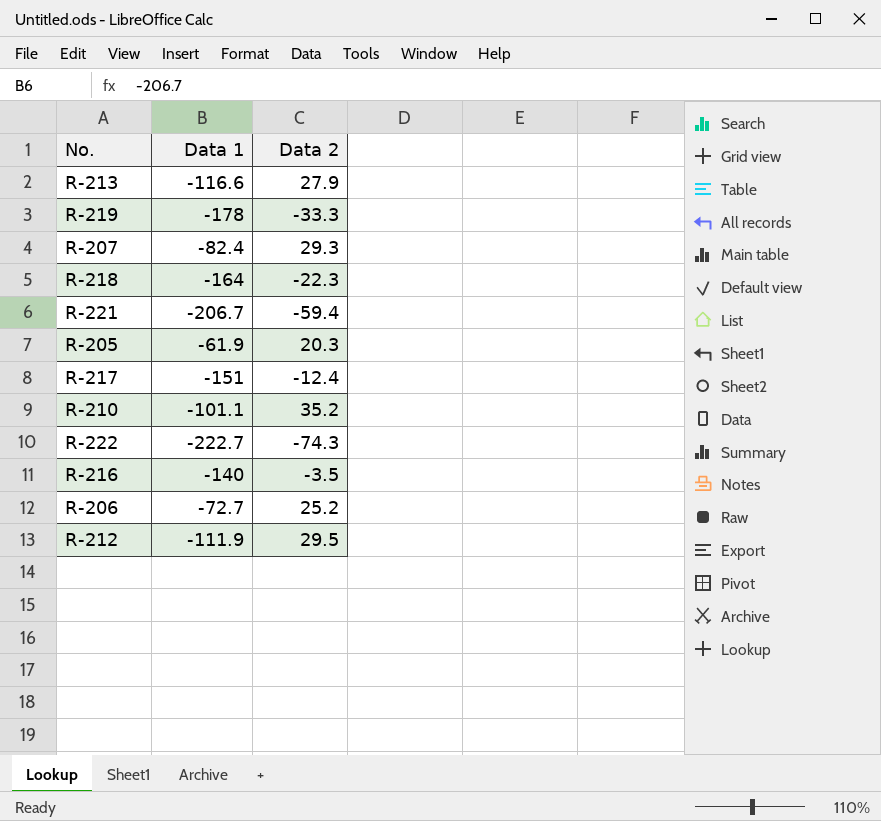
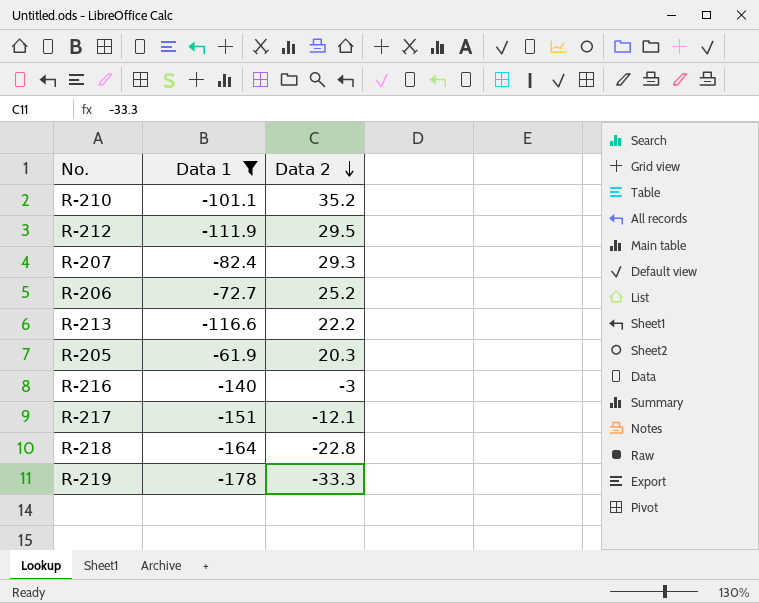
filter: none -> Data 1 >= -178
row order: none -> Data 2 descending
R-213 | Data 2: 27.9 -> 22.2
R-216 | Data 2: -3.5 -> -3
R-217 | Data 2: -12.4 -> -12.1
R-218 | Data 2: -22.3 -> -22.8

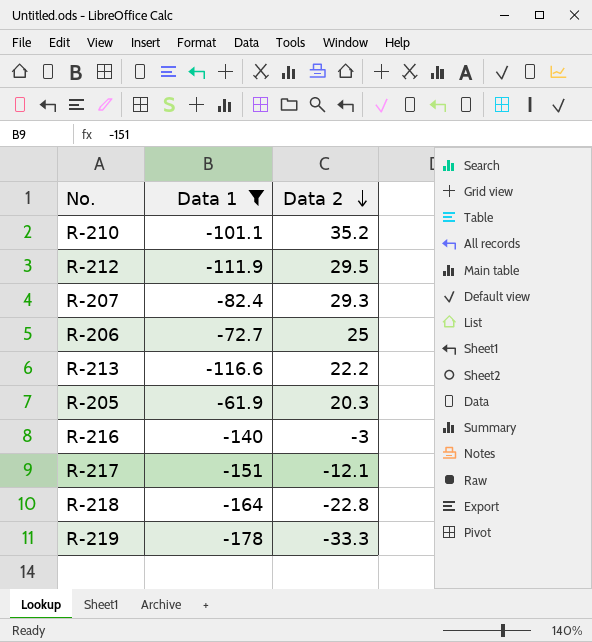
R-206 | Data 2: 25.2 -> 25

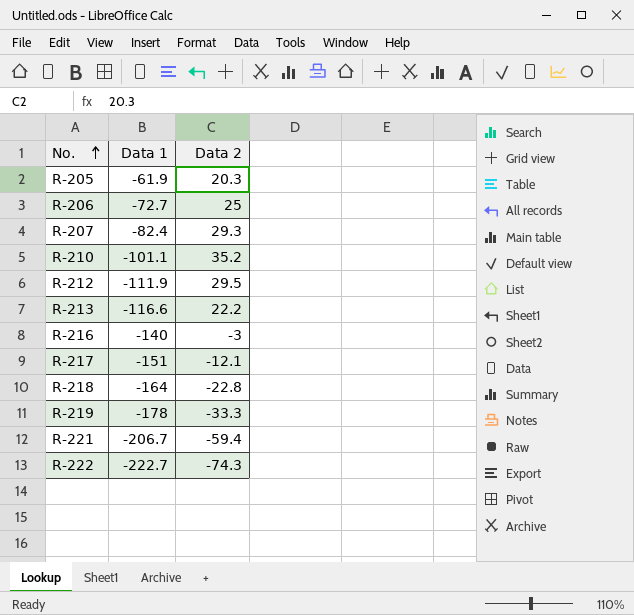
filter: Data 1 >= -178 -> none
row order: Data 2 descending -> No. ascending

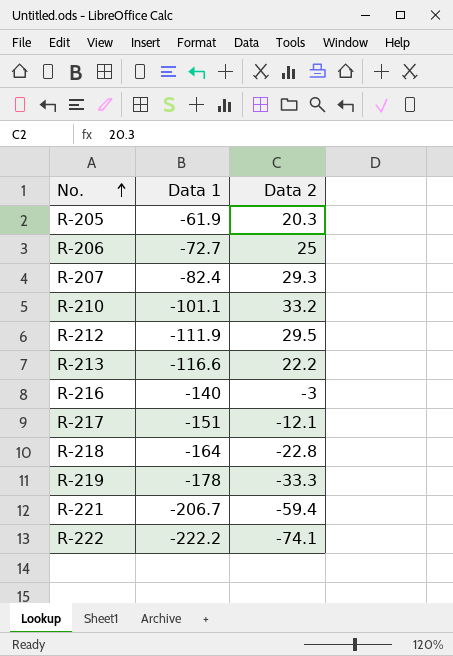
R-210 | Data 2: 35.2 -> 33.2
R-222 | Data 1: -222.7 -> -222.2
R-222 | Data 2: -74.3 -> -74.1

